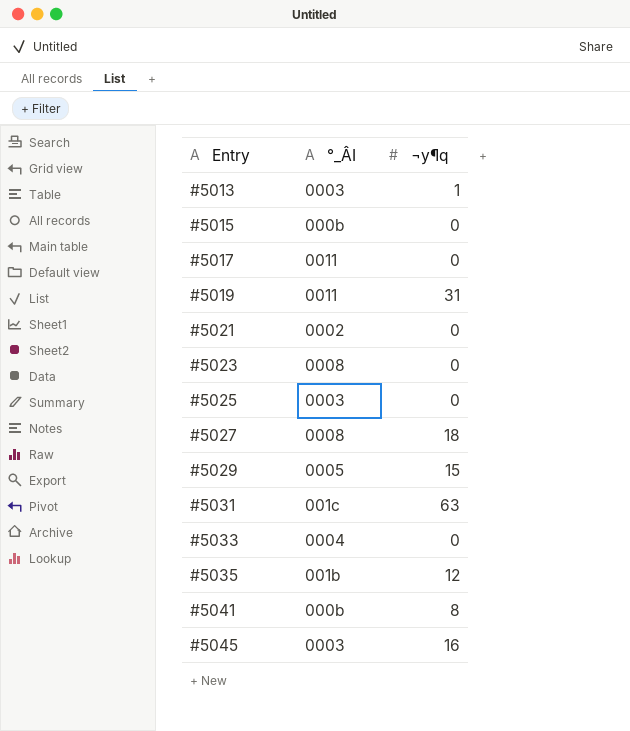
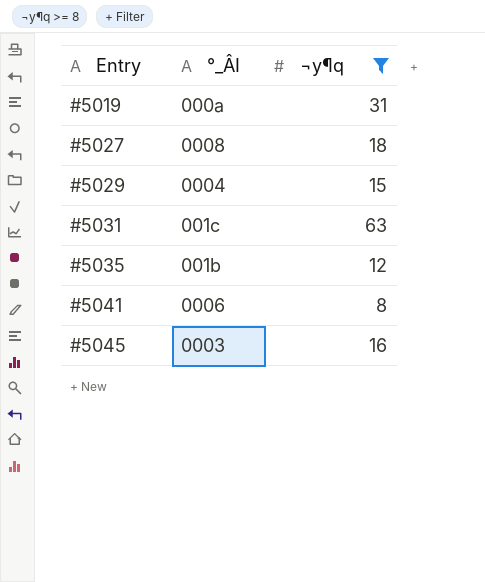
filter: none -> ¬y¶q >= 8
#5019 | °_ÂI: 0011 -> 000a
#5029 | °_ÂI: 0005 -> 0004
#5041 | °_ÂI: 000b -> 0006

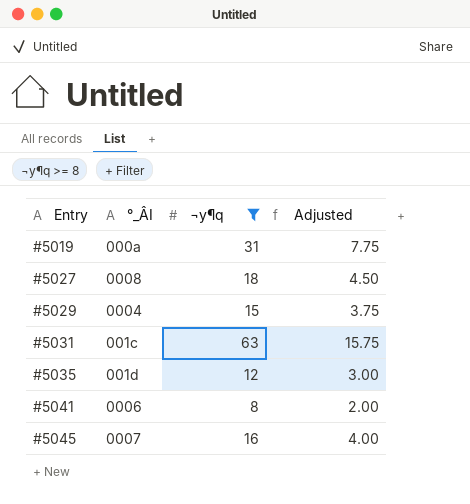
column Adjusted | formula: none -> [¬y¶q] * 0.25
#5035 | °_ÂI: 001b -> 001d
#5045 | °_ÂI: 0003 -> 0007

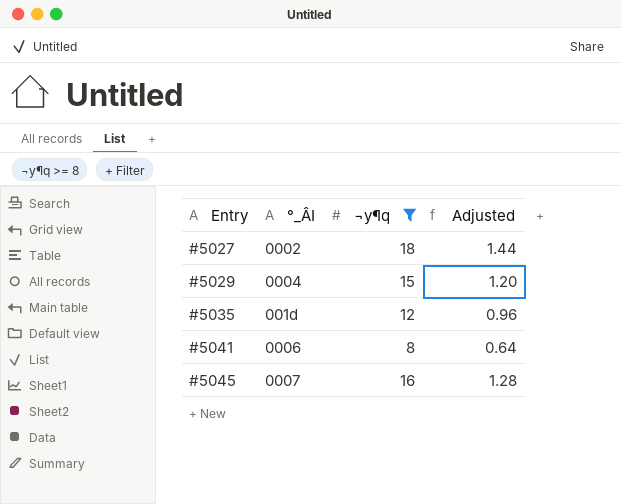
column Adjusted | formula: [¬y¶q] * 0.25 -> [¬y¶q] * 0.08
row #5019: 000a | 31 | 7.75 -> none
row #5031: 001c | 63 | 15.75 -> none
#5027 | °_ÂI: 0008 -> 0002

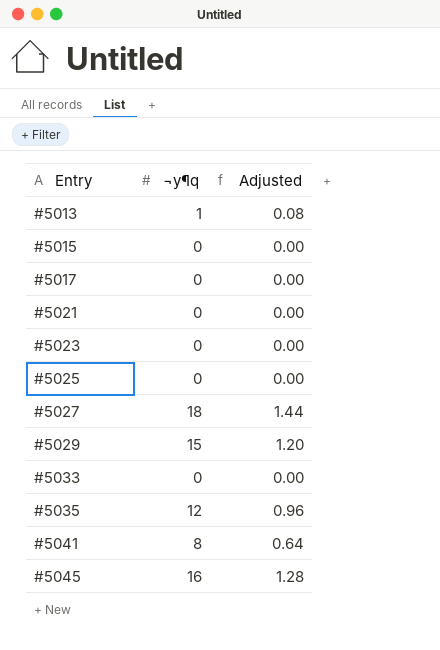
filter: ¬y¶q >= 8 -> none
column °_ÂI | position: 2 -> none

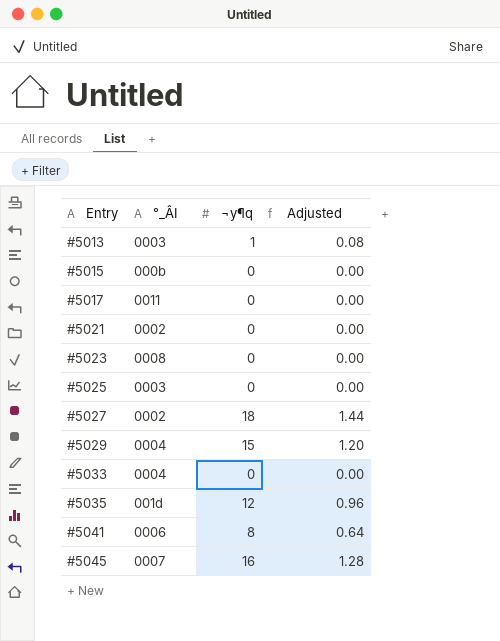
column °_ÂI | position: none -> 2

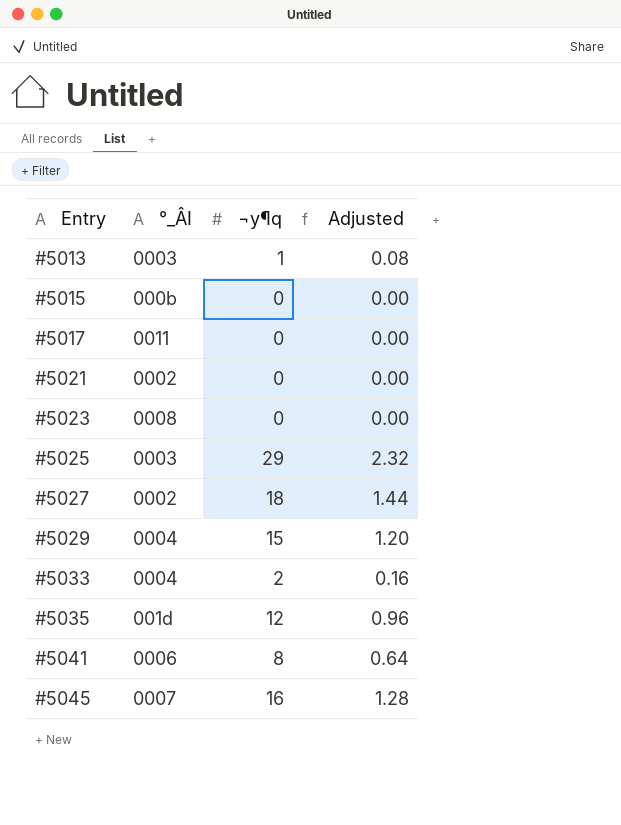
#5025 | ¬y¶q: 0 -> 29
#5025 | Adjusted: 0.00 -> 2.32
#5033 | ¬y¶q: 0 -> 2
#5033 | Adjusted: 0.00 -> 0.16

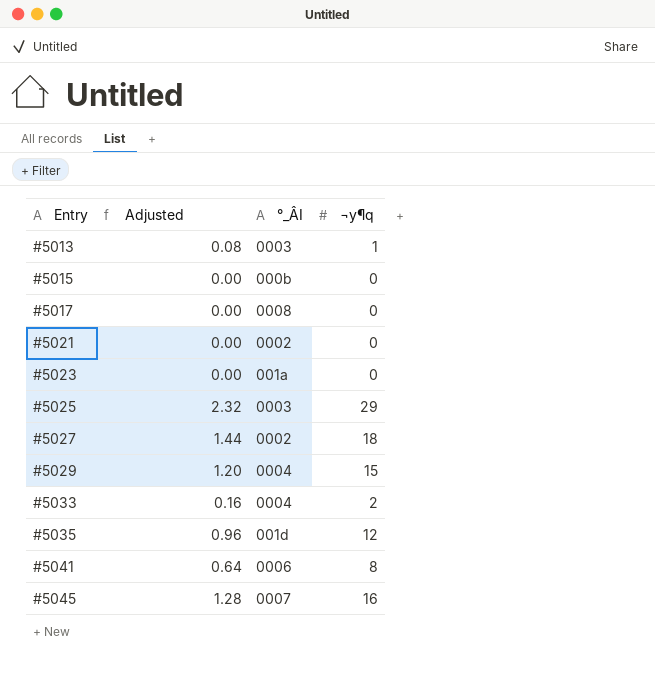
column Adjusted | position: 4 -> 2
#5017 | °_ÂI: 0011 -> 0008
#5023 | °_ÂI: 0008 -> 001a

